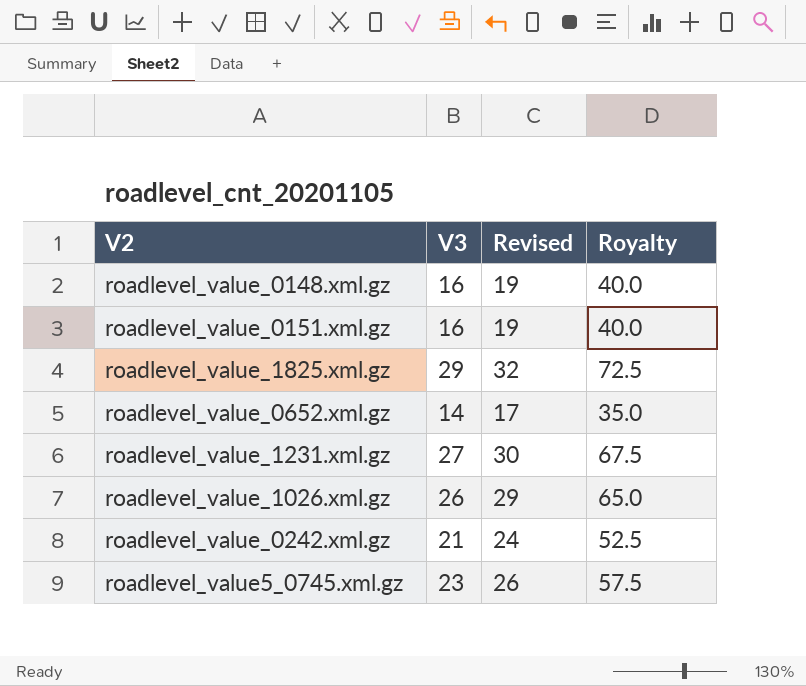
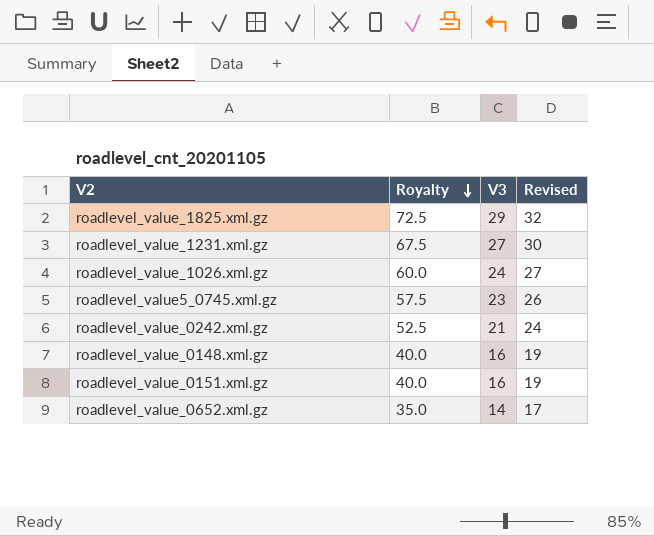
row order: none -> Royalty descending
column Royalty | position: 4 -> 2
roadlevel_value_1026.xml.gz | Royalty: 65.0 -> 60.0
roadlevel_value_1026.xml.gz | V3: 26 -> 24
roadlevel_value_1026.xml.gz | Revised: 29 -> 27

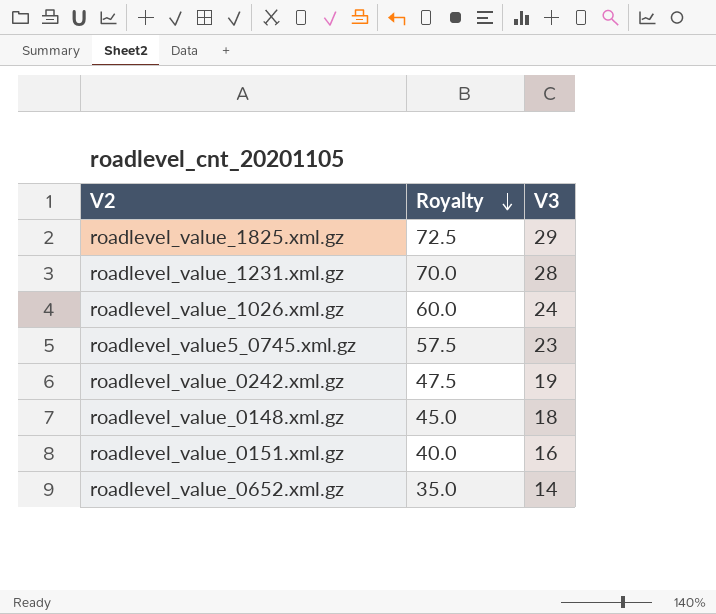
column Revised | formula: [V3] + 3 -> none
roadlevel_value_1231.xml.gz | Royalty: 67.5 -> 70.0
roadlevel_value_1231.xml.gz | V3: 27 -> 28
roadlevel_value_0242.xml.gz | Royalty: 52.5 -> 47.5
roadlevel_value_0242.xml.gz | V3: 21 -> 19
roadlevel_value_0148.xml.gz | Royalty: 40.0 -> 45.0
roadlevel_value_0148.xml.gz | V3: 16 -> 18

